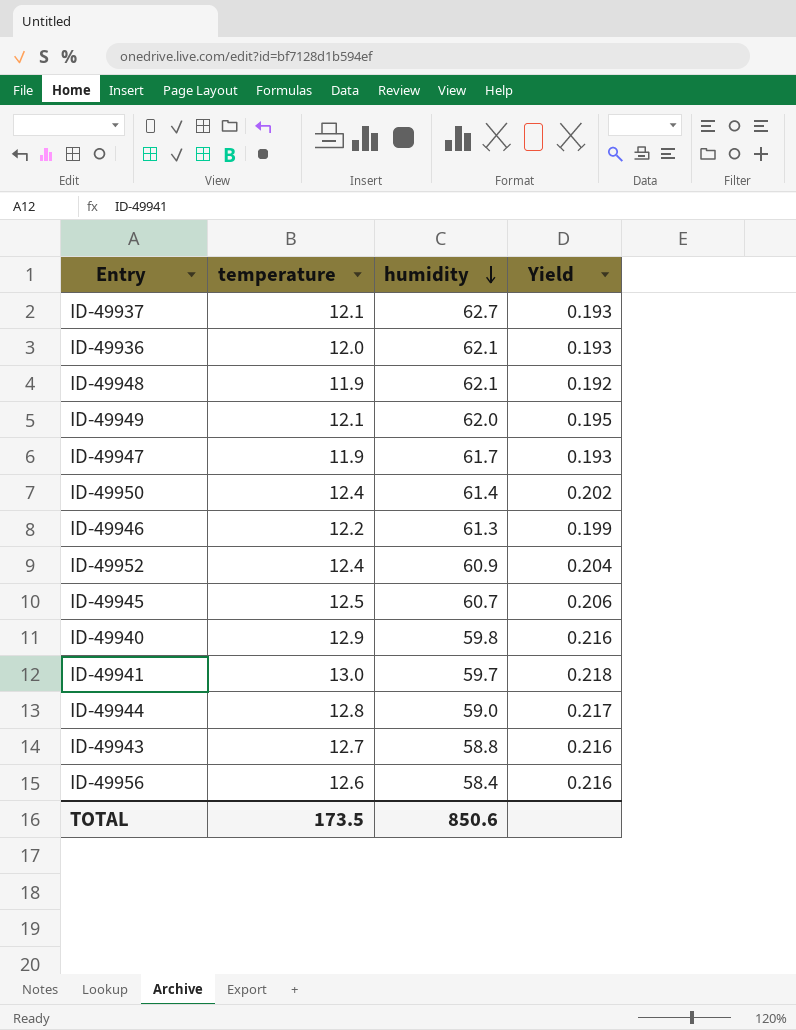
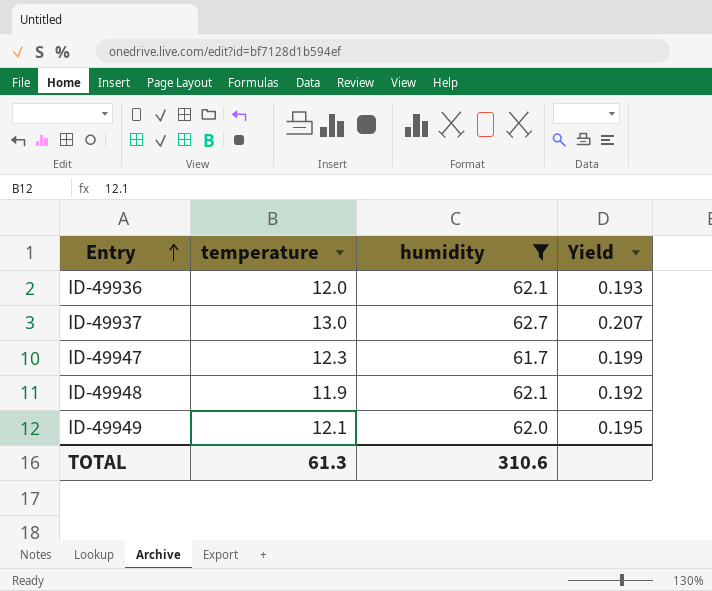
filter: none -> humidity >= 61.7
row order: humidity descending -> Entry ascending
ID-49937 | temperature: 12.1 -> 13.0
ID-49937 | Yield: 0.193 -> 0.207
ID-49947 | temperature: 11.9 -> 12.3
ID-49947 | Yield: 0.193 -> 0.199
TOTAL | temperature: 173.5 -> 61.3
TOTAL | humidity: 850.6 -> 310.6

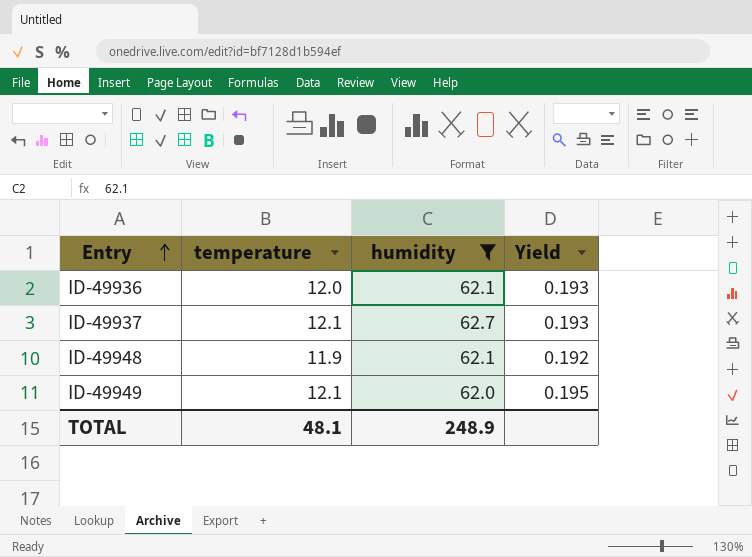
row ID-49947: 12.3 | 61.7 | 0.199 -> none
ID-49937 | temperature: 13.0 -> 12.1
ID-49937 | Yield: 0.207 -> 0.193
TOTAL | temperature: 61.3 -> 48.1
TOTAL | humidity: 310.6 -> 248.9

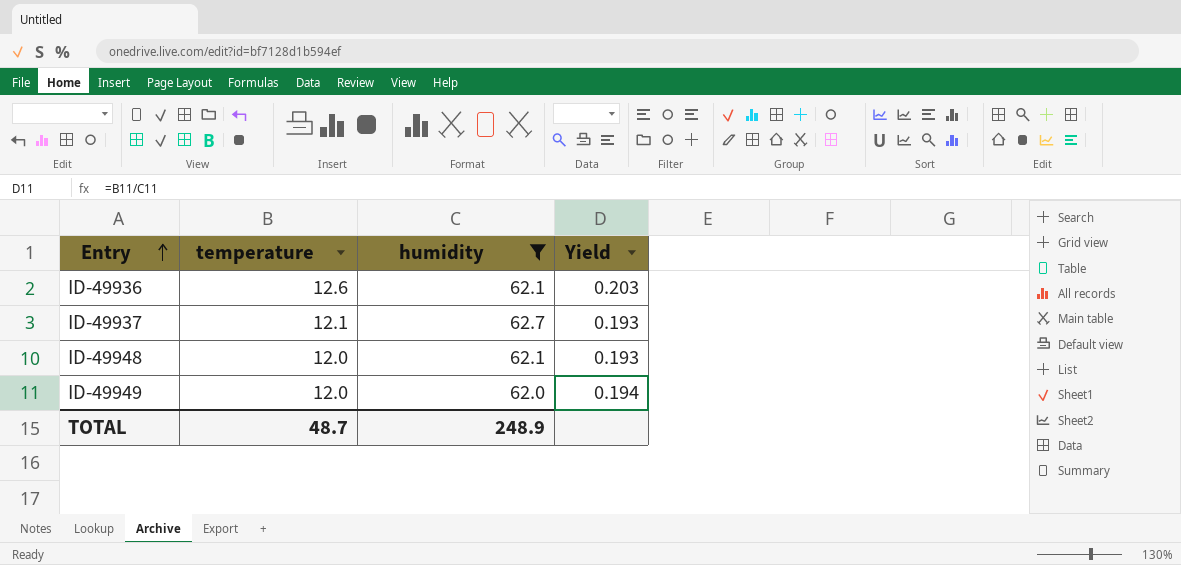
ID-49936 | temperature: 12.0 -> 12.6
ID-49936 | Yield: 0.193 -> 0.203
ID-49948 | temperature: 11.9 -> 12.0
ID-49948 | Yield: 0.192 -> 0.193
ID-49949 | temperature: 12.1 -> 12.0
ID-49949 | Yield: 0.195 -> 0.194
TOTAL | temperature: 48.1 -> 48.7

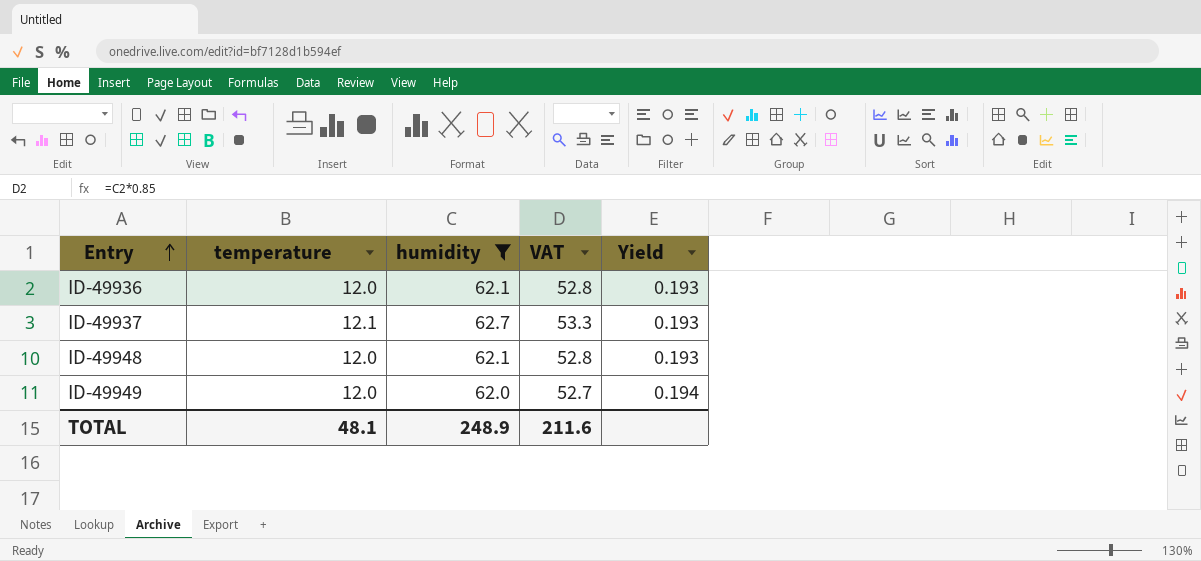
column VAT | formula: none -> [humidity] * 0.85
ID-49936 | temperature: 12.6 -> 12.0
ID-49936 | Yield: 0.203 -> 0.193
TOTAL | temperature: 48.7 -> 48.1

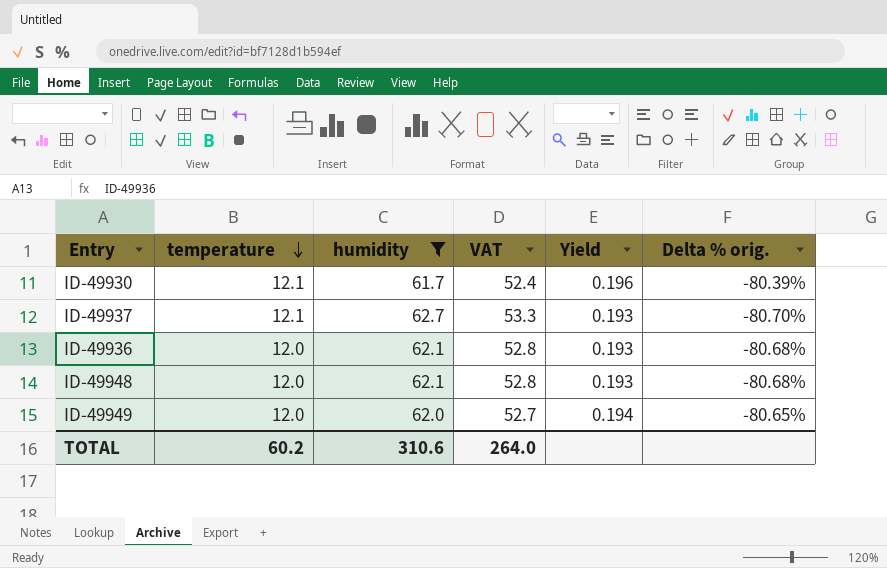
row order: Entry ascending -> temperature descending
column Delta % orig. | formula: none -> ([temperature] - [humidity]) / [humidity]
row ID-49930: none -> 12.1 | 61.7 | 52.4 | 0.196 | -80.39%
TOTAL | temperature: 48.1 -> 60.2
TOTAL | humidity: 248.9 -> 310.6
TOTAL | VAT: 211.6 -> 264.0

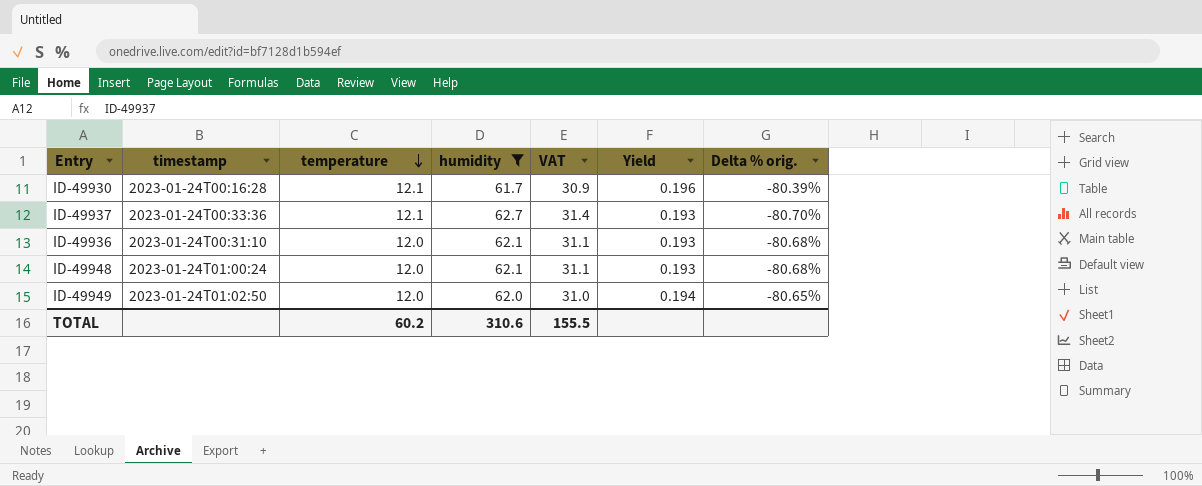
column timestamp | position: none -> 2
column VAT | formula: [humidity] * 0.85 -> [humidity] * 0.5
TOTAL | VAT: 264.0 -> 155.5

